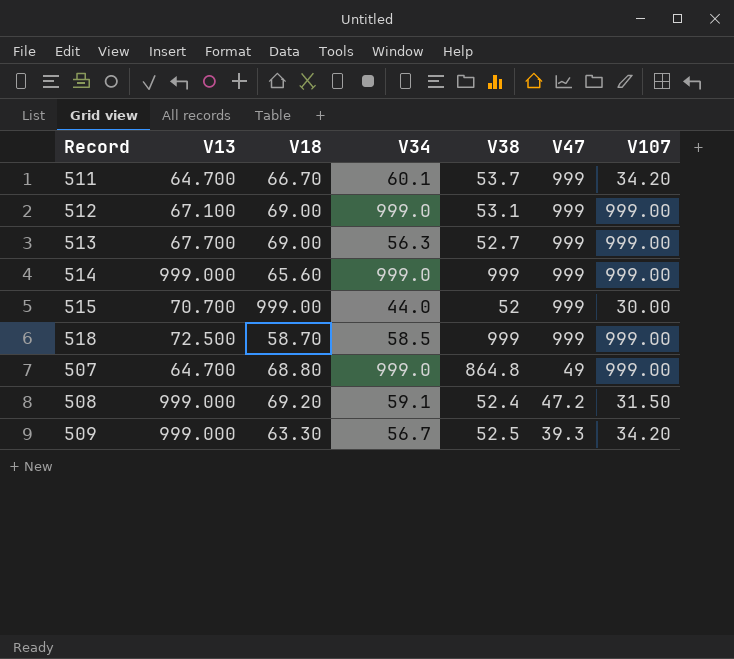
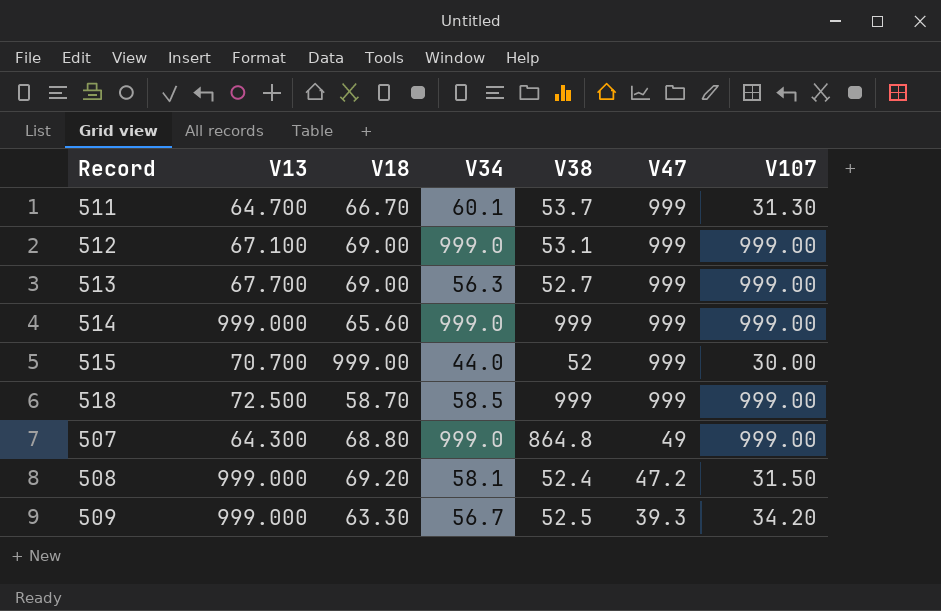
511 | V107: 34.20 -> 31.30
507 | V13: 64.700 -> 64.300
508 | V34: 59.1 -> 58.1

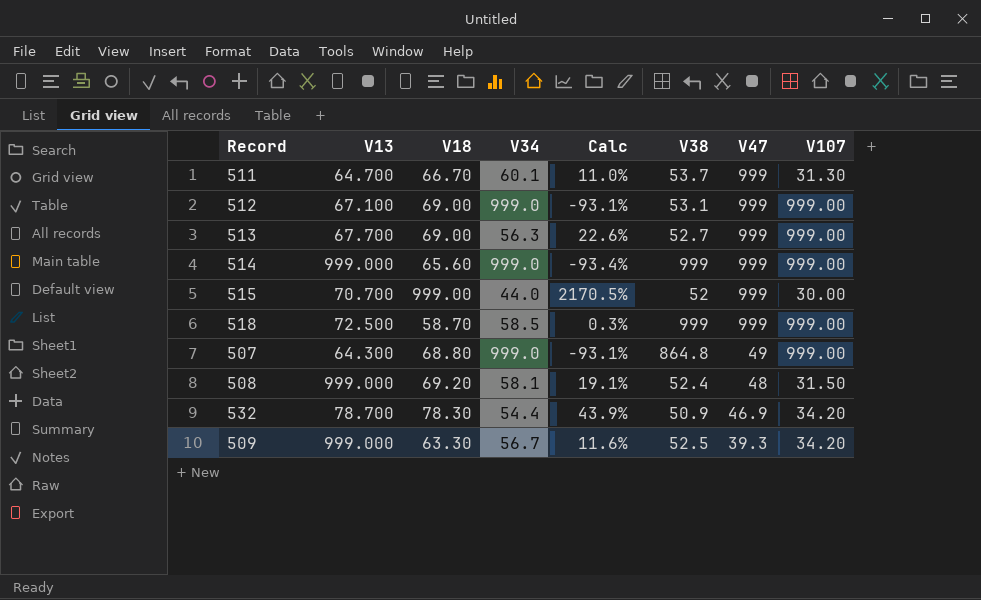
column Calc | formula: none -> ([V18] - [V34]) / [V34]
508 | V47: 47.2 -> 48
row 532: none -> 78.700 | 78.30 | 54.4 | 43.9% | 50.9 | 46.9 | 34.20

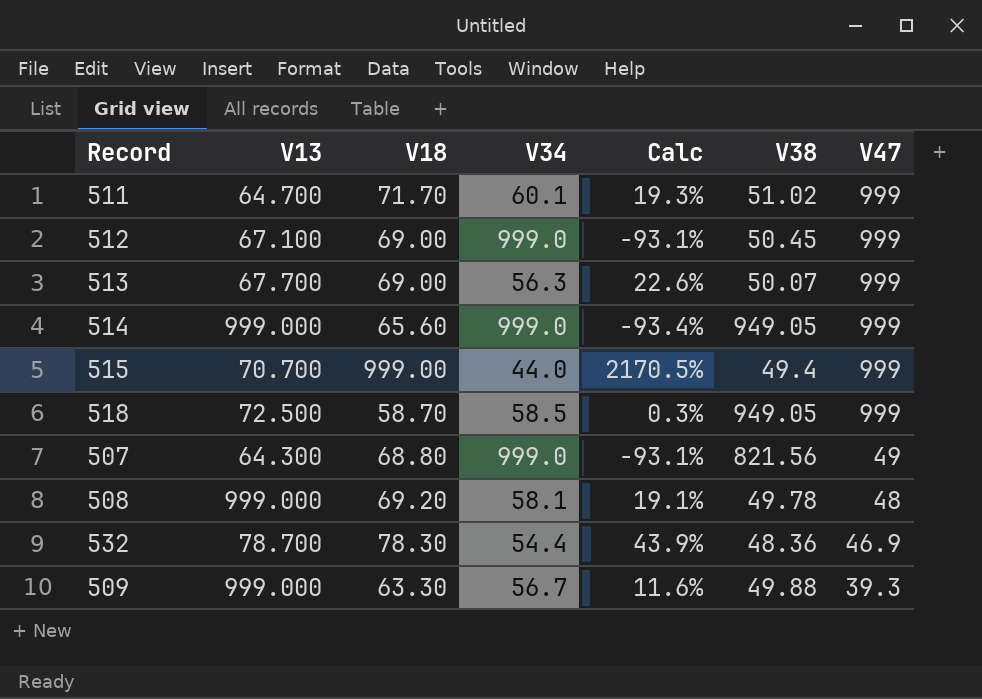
column V107 | position: 8 -> none
511 | V18: 66.70 -> 71.70
511 | Calc: 11.0% -> 19.3%
511 | V38: 53.7 -> 51.02
512 | V38: 53.1 -> 50.45
513 | V38: 52.7 -> 50.07
514 | V38: 999 -> 949.05
515 | V38: 52 -> 49.4
518 | V38: 999 -> 949.05
507 | V38: 864.8 -> 821.56
508 | V38: 52.4 -> 49.78
532 | V38: 50.9 -> 48.36
509 | V38: 52.5 -> 49.88

